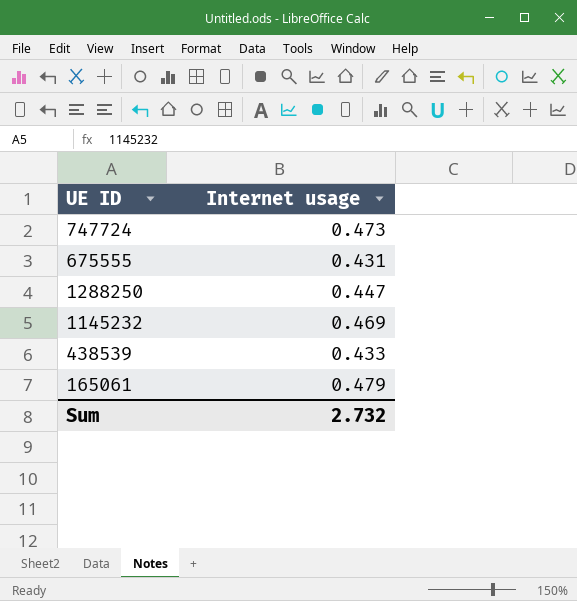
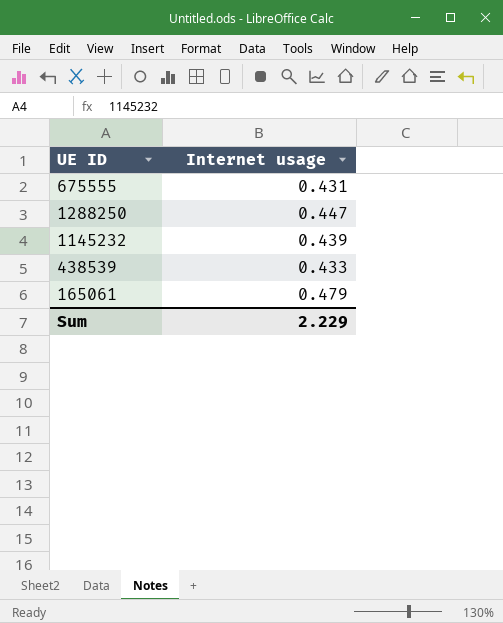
row 747724: 0.473 -> none
1145232 | Internet usage: 0.469 -> 0.439
Sum | Internet usage: 2.732 -> 2.229

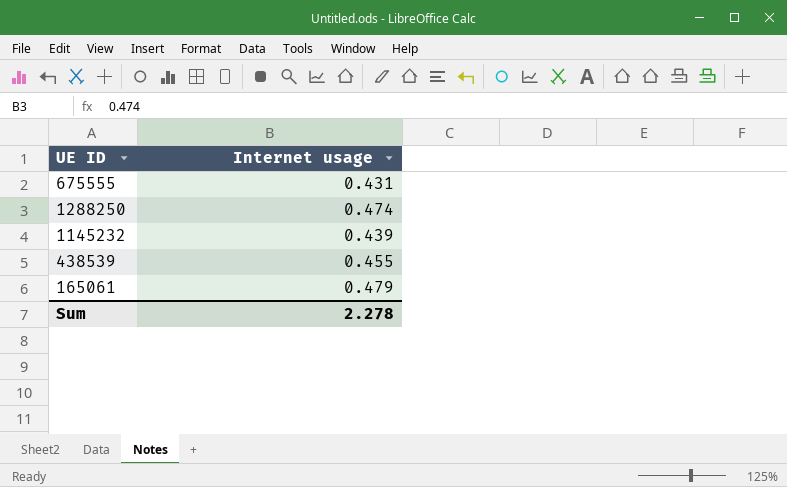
1288250 | Internet usage: 0.447 -> 0.474
438539 | Internet usage: 0.433 -> 0.455
Sum | Internet usage: 2.229 -> 2.278

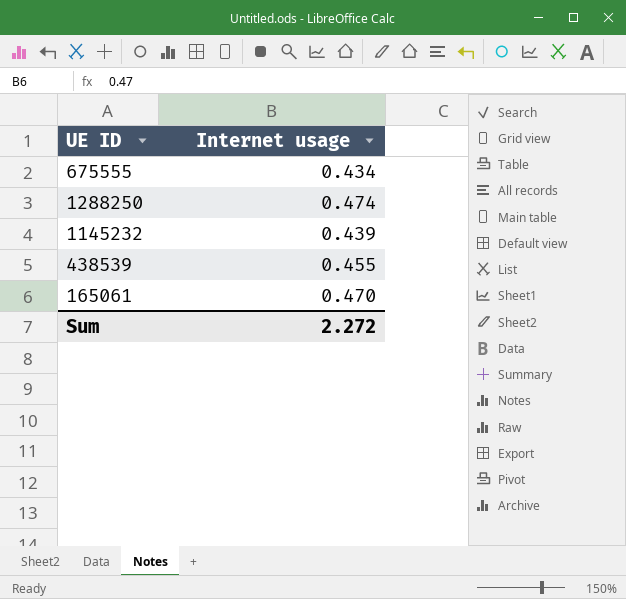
675555 | Internet usage: 0.431 -> 0.434
165061 | Internet usage: 0.479 -> 0.470
Sum | Internet usage: 2.278 -> 2.272

